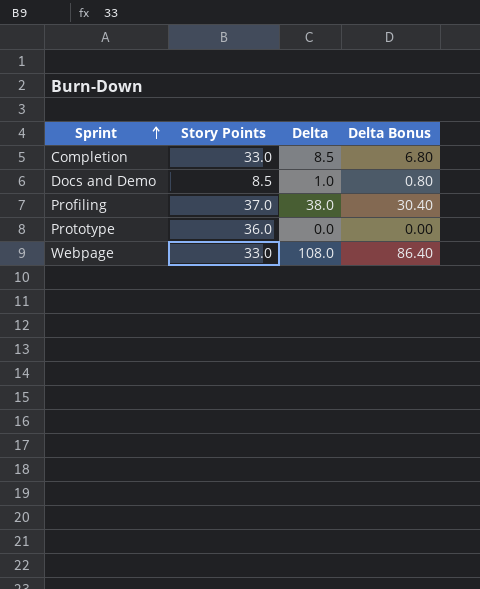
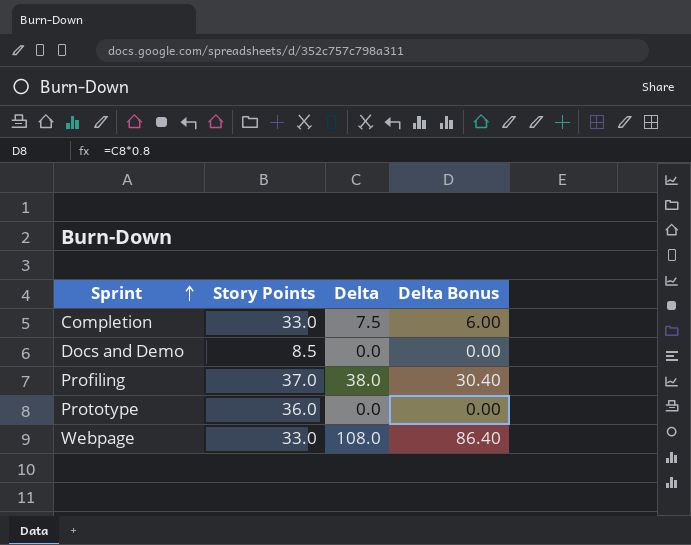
Completion | Delta: 8.5 -> 7.5
Completion | Delta Bonus: 6.80 -> 6.00
Docs and Demo | Delta: 1.0 -> 0.0
Docs and Demo | Delta Bonus: 0.80 -> 0.00

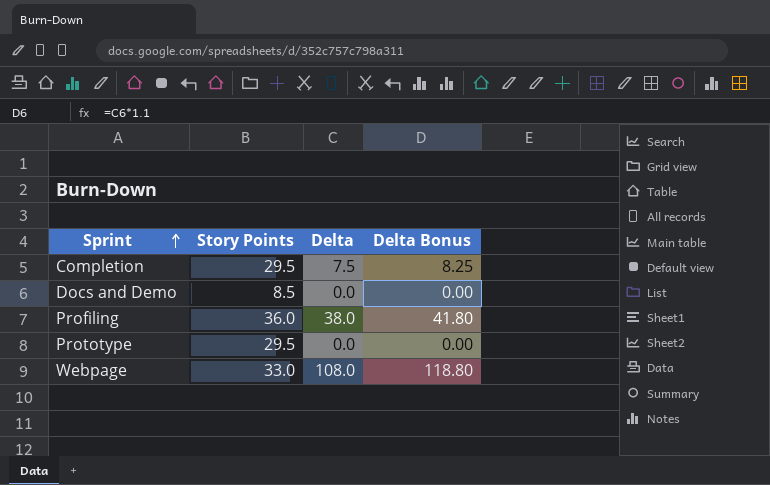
column Delta Bonus | formula: [Delta] * 0.8 -> [Delta] * 1.1
Completion | Story Points: 33.0 -> 29.5
Profiling | Story Points: 37.0 -> 36.0
Prototype | Story Points: 36.0 -> 29.5

